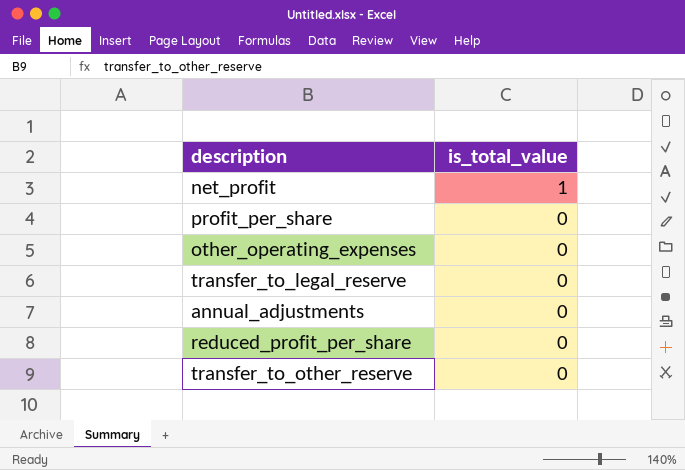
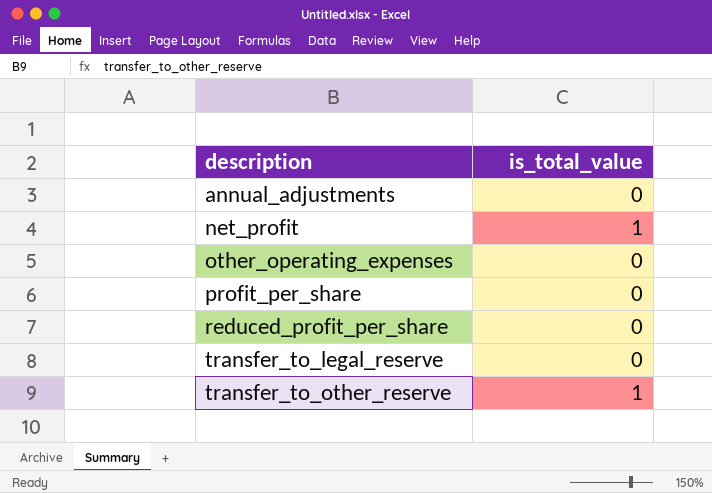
row order: is_total_value descending -> description ascending
transfer_to_other_reserve | is_total_value: 0 -> 1

